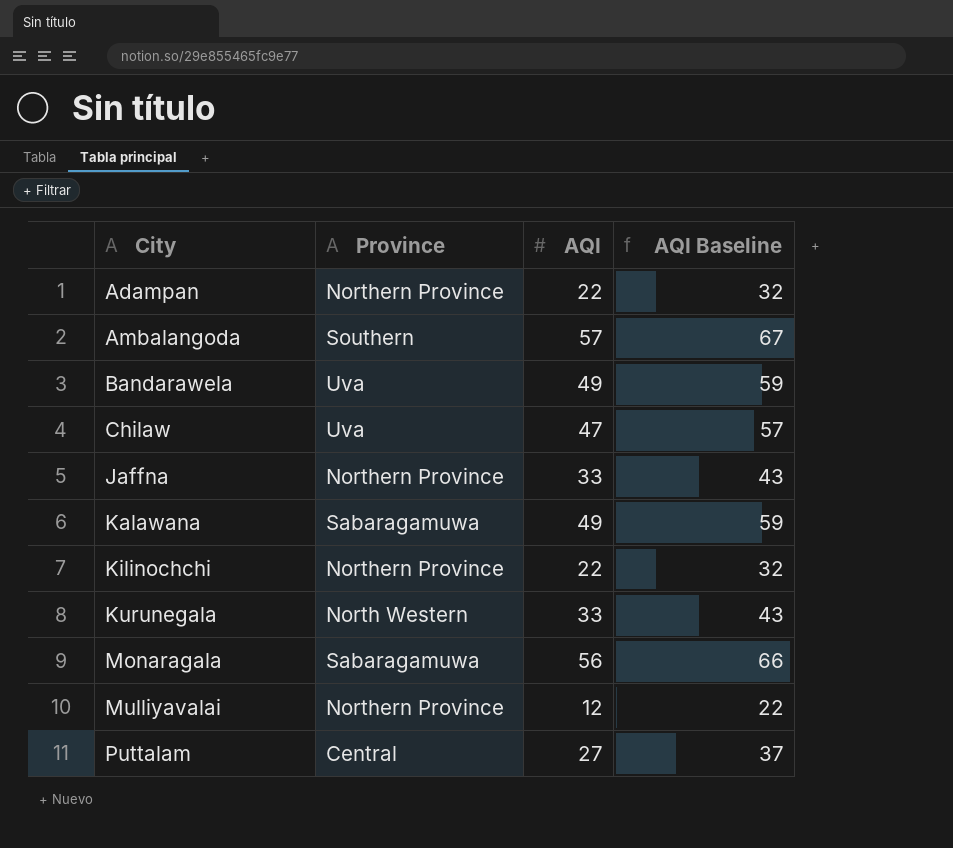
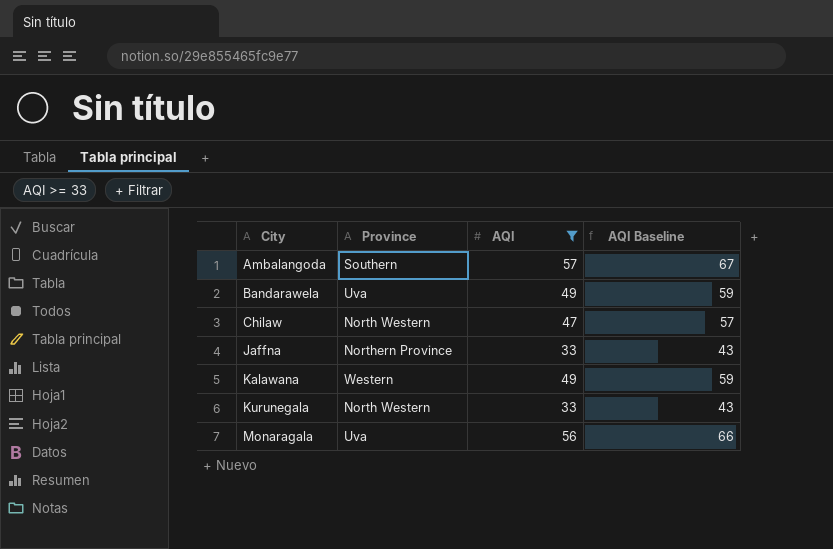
filter: none -> AQI >= 33
Chilaw | Province: Uva -> North Western
Kalawana | Province: Sabaragamuwa -> Western
Monaragala | Province: Sabaragamuwa -> Uva

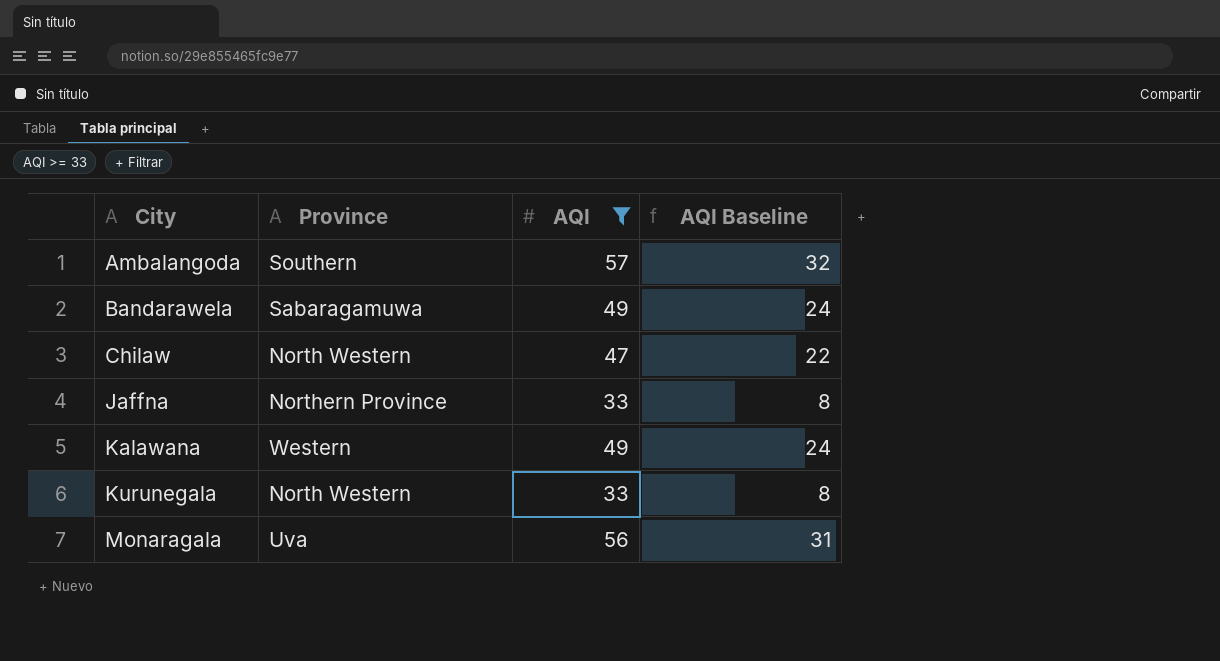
column AQI Baseline | formula: [AQI] + 10 -> [AQI] - 25
Bandarawela | Province: Uva -> Sabaragamuwa

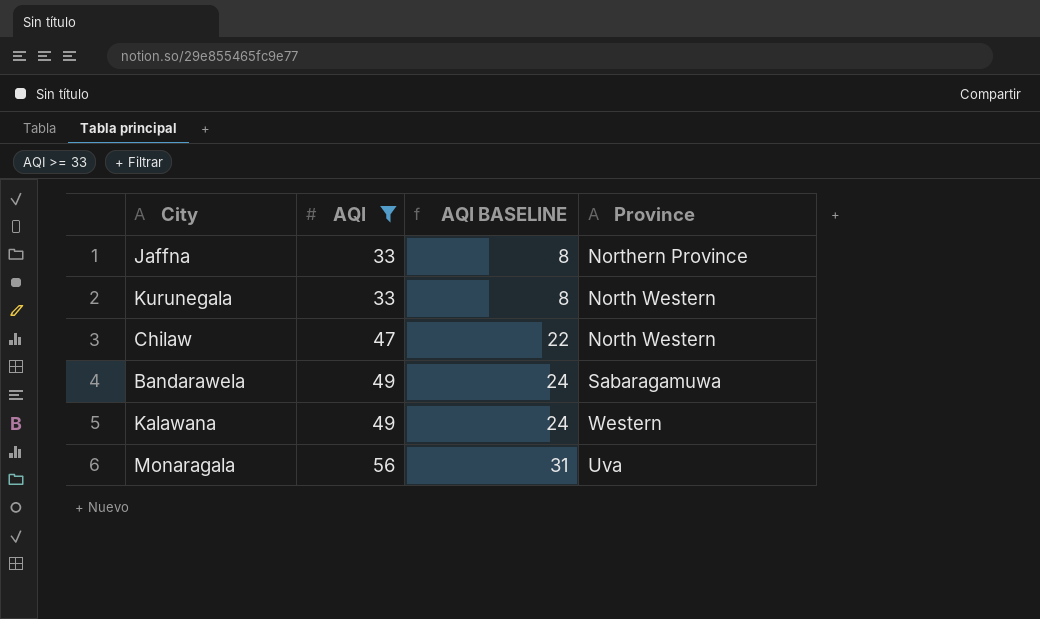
row order: City ascending -> AQI ascending
column name: AQI Baseline -> AQI BASELINE
column Province | position: 2 -> 4
row Ambalangoda: Southern | 57 | 32 -> none

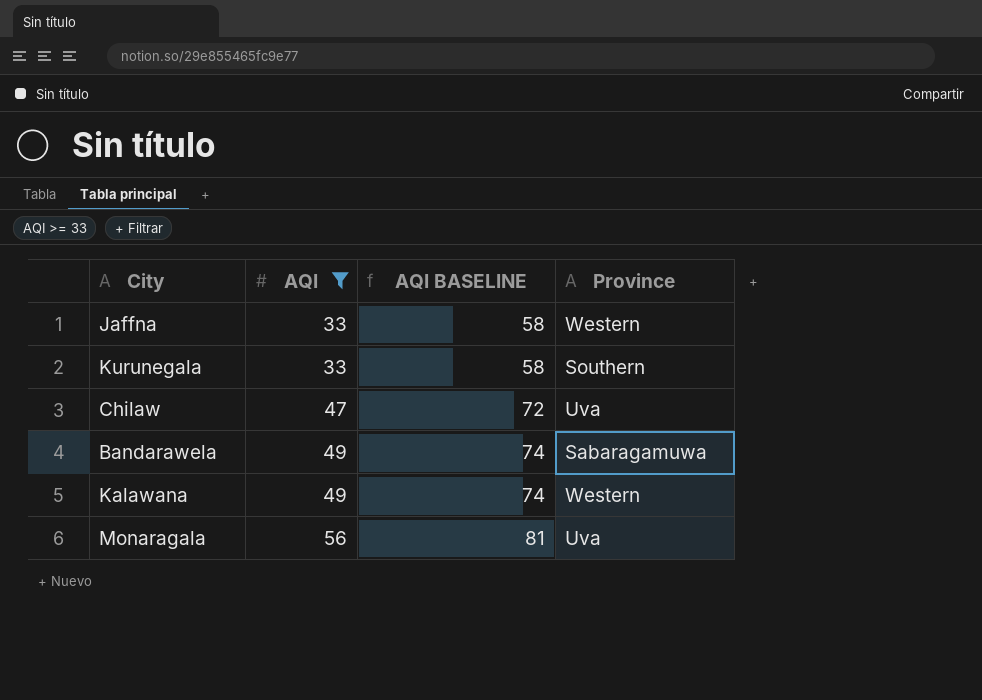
column AQI BASELINE | formula: [AQI] - 25 -> [AQI] + 25
Jaffna | Province: Northern Province -> Western
Kurunegala | Province: North Western -> Southern
Chilaw | Province: North Western -> Uva

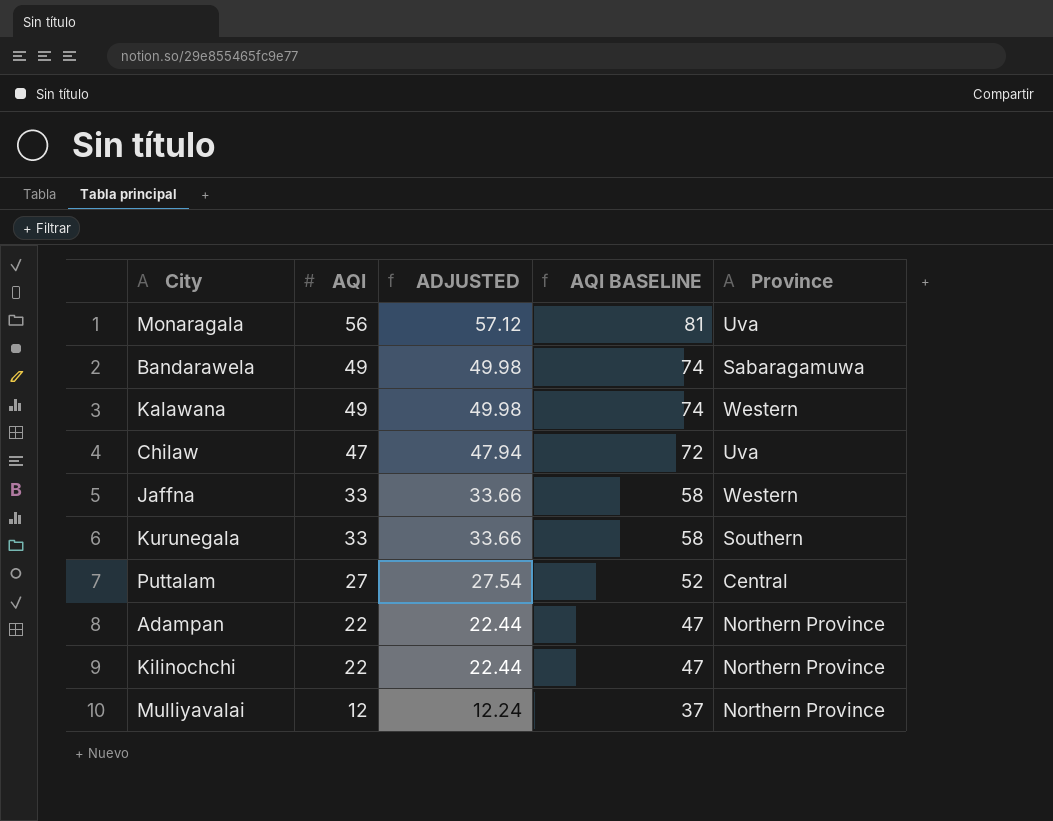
filter: AQI >= 33 -> none
row order: AQI ascending -> AQI descending
column ADJUSTED | formula: none -> [AQI] * 1.02

